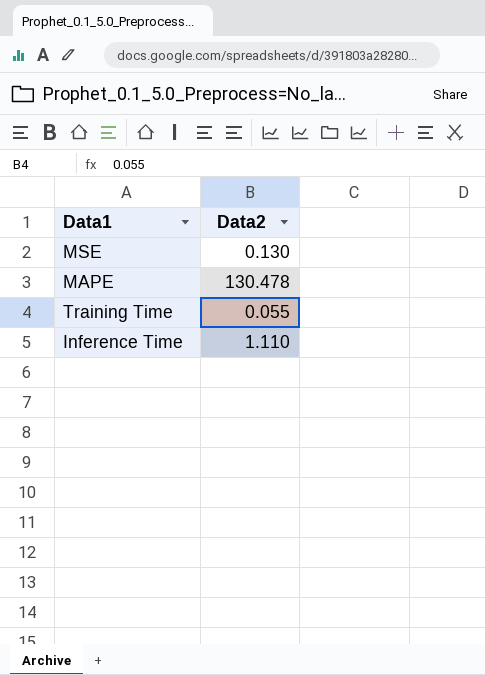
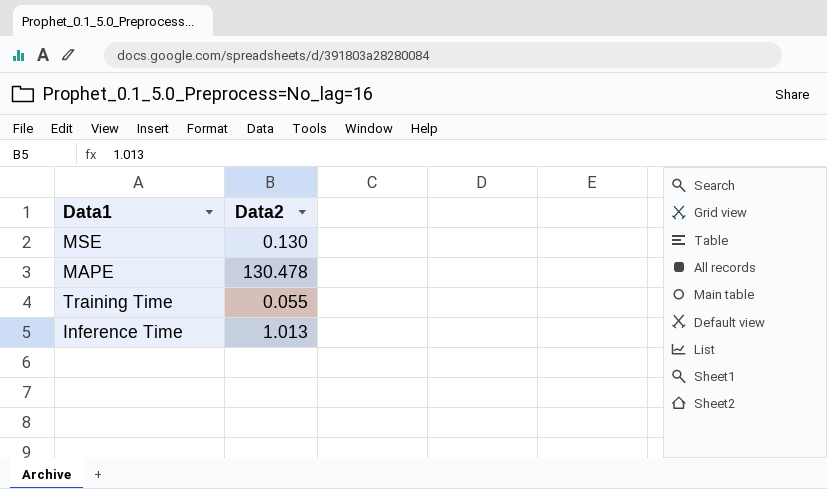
Inference Time | Data2: 1.110 -> 1.013

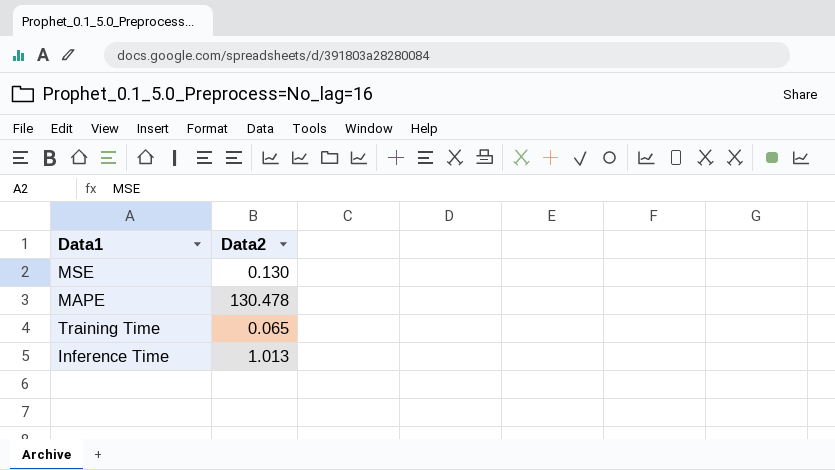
Training Time | Data2: 0.055 -> 0.065

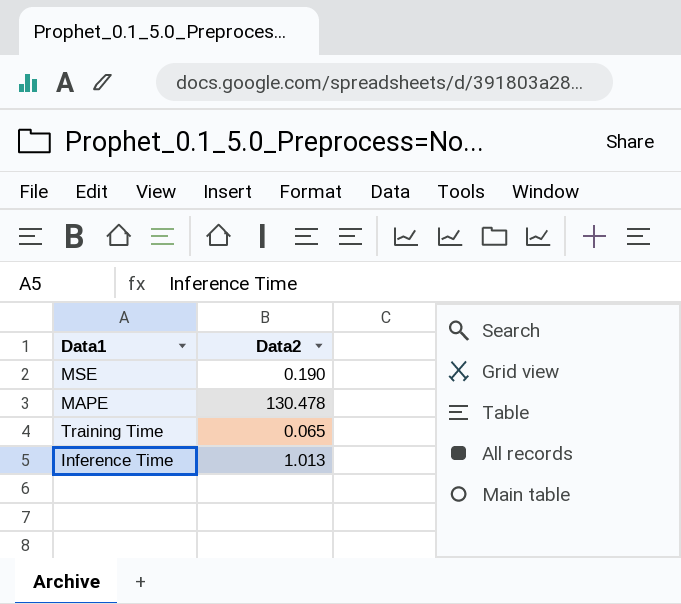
MSE | Data2: 0.130 -> 0.190

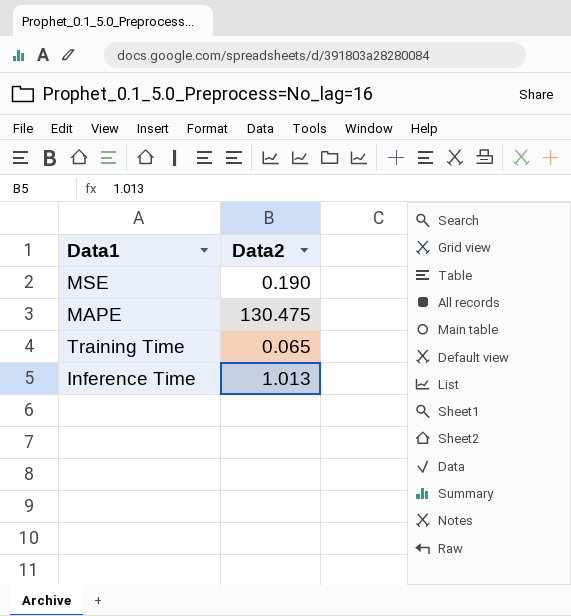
MAPE | Data2: 130.478 -> 130.475

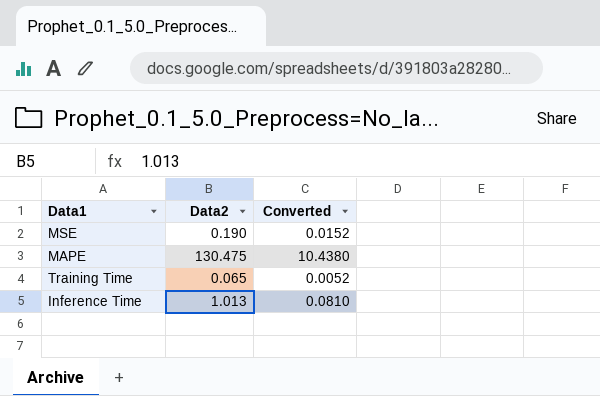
column Converted | formula: none -> [Data2] * 0.08

